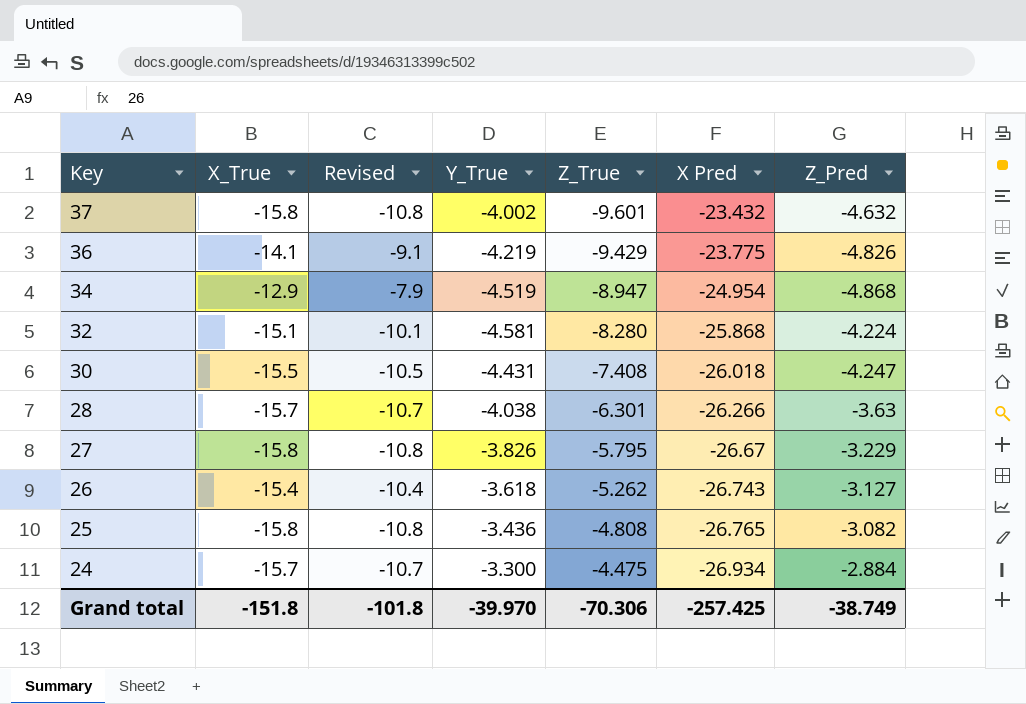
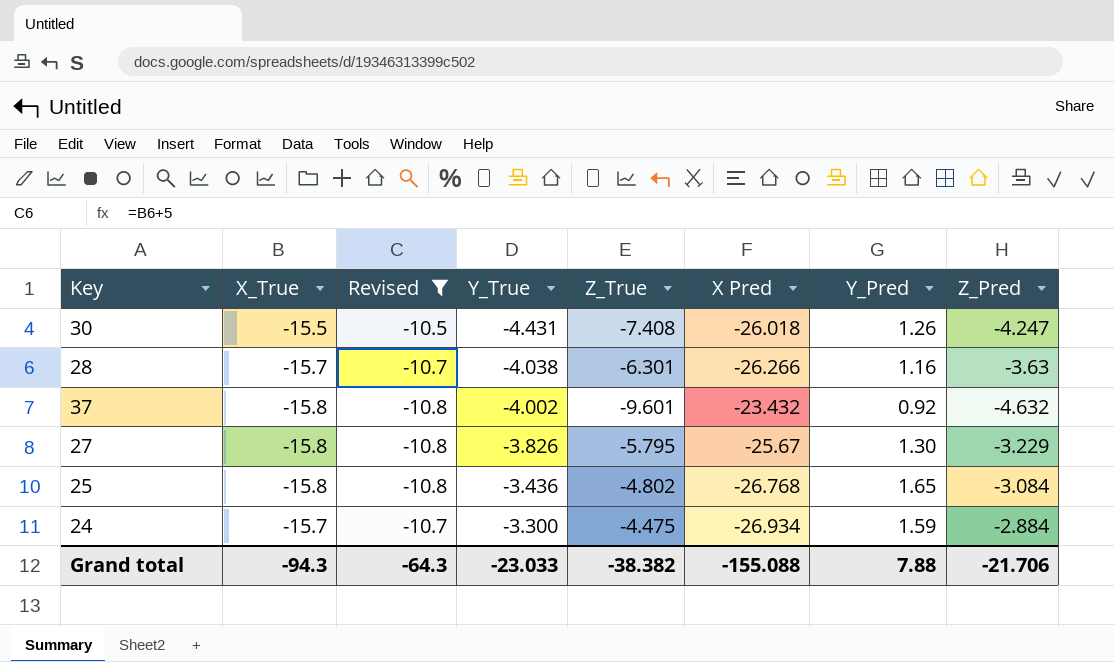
filter: none -> Revised <= -10.5
row order: Key descending -> Y_True ascending
column Y_Pred | position: none -> 7
27 | X Pred: -26.67 -> -25.67
25 | Z_True: -4.808 -> -4.802
25 | X Pred: -26.765 -> -26.768
25 | Z_Pred: -3.082 -> -3.084
Grand total | X_True: -151.8 -> -94.3
Grand total | Revised: -101.8 -> -64.3
Grand total | Y_True: -39.970 -> -23.033
Grand total | Z_True: -70.306 -> -38.382
Grand total | X Pred: -257.425 -> -155.088
Grand total | Z_Pred: -38.749 -> -21.706

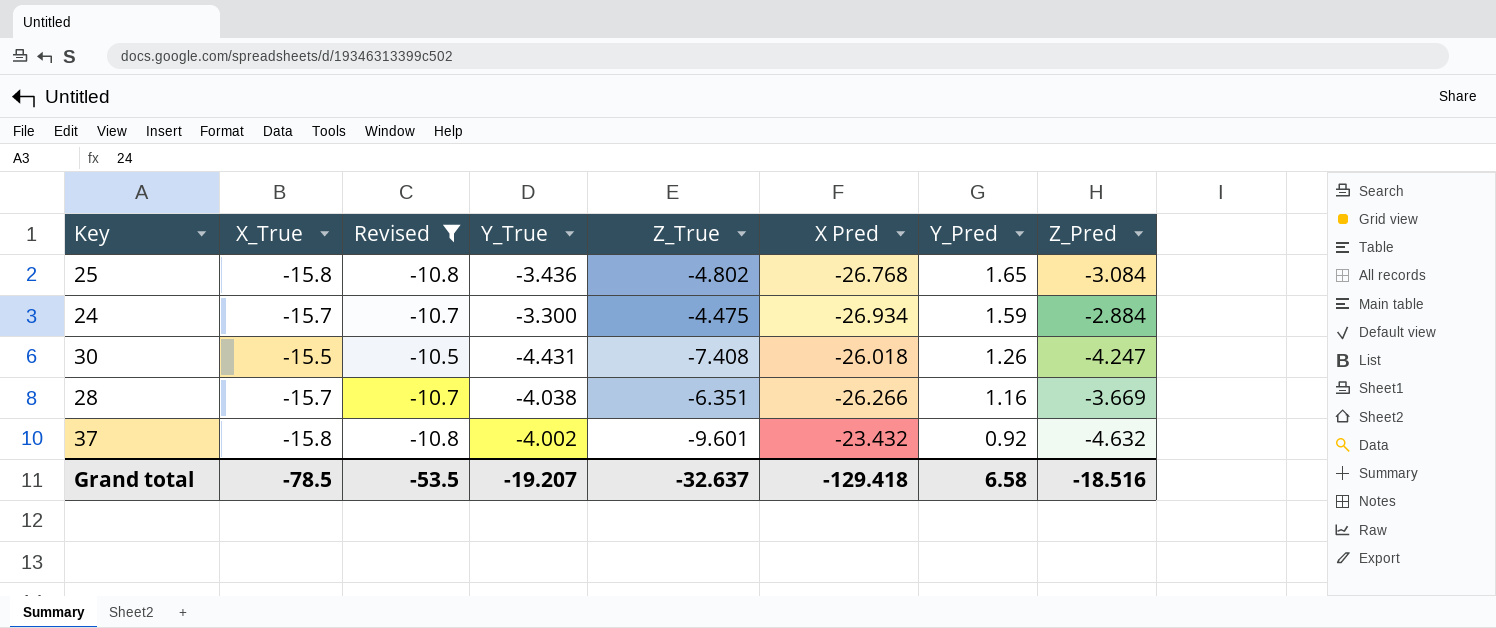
row order: Y_True ascending -> Y_Pred descending
row 27: -15.8 | -10.8 | -3.826 | -5.795 | -25.67 | 1.30 | -3.229 -> none
28 | Z_True: -6.301 -> -6.351
28 | Z_Pred: -3.63 -> -3.669
Grand total | X_True: -94.3 -> -78.5
Grand total | Revised: -64.3 -> -53.5
Grand total | Y_True: -23.033 -> -19.207
Grand total | Z_True: -38.382 -> -32.637
Grand total | X Pred: -155.088 -> -129.418
Grand total | Y_Pred: 7.88 -> 6.58
Grand total | Z_Pred: -21.706 -> -18.516

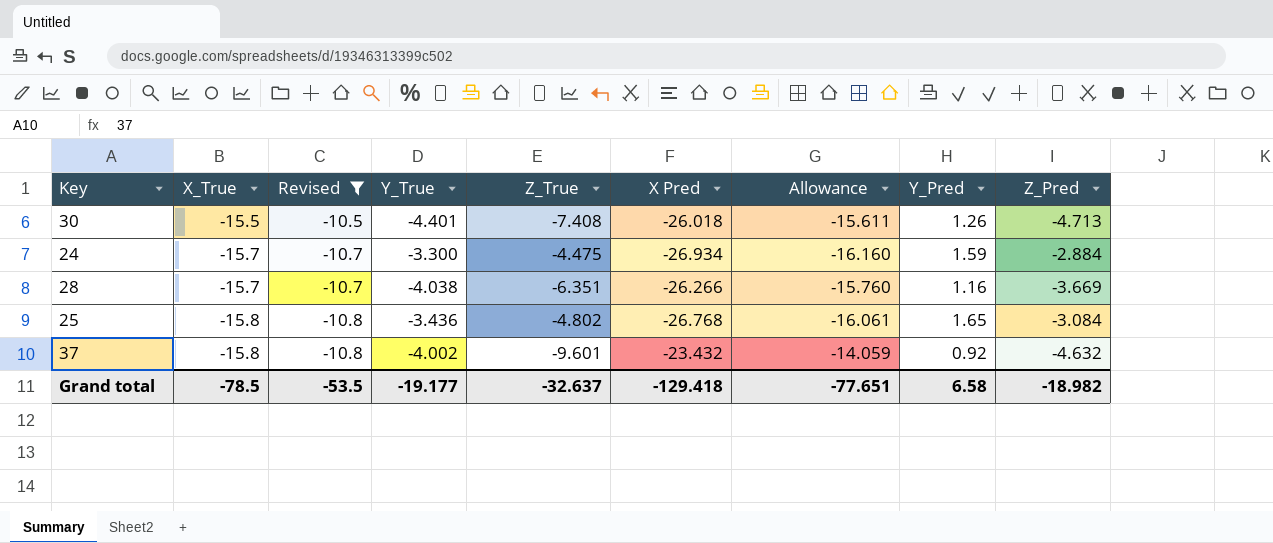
row order: Y_Pred descending -> X_True descending
column Allowance | formula: none -> [X Pred] * 0.6
30 | Y_True: -4.431 -> -4.401
30 | Z_Pred: -4.247 -> -4.713
Grand total | Y_True: -19.207 -> -19.177
Grand total | Z_Pred: -18.516 -> -18.982

